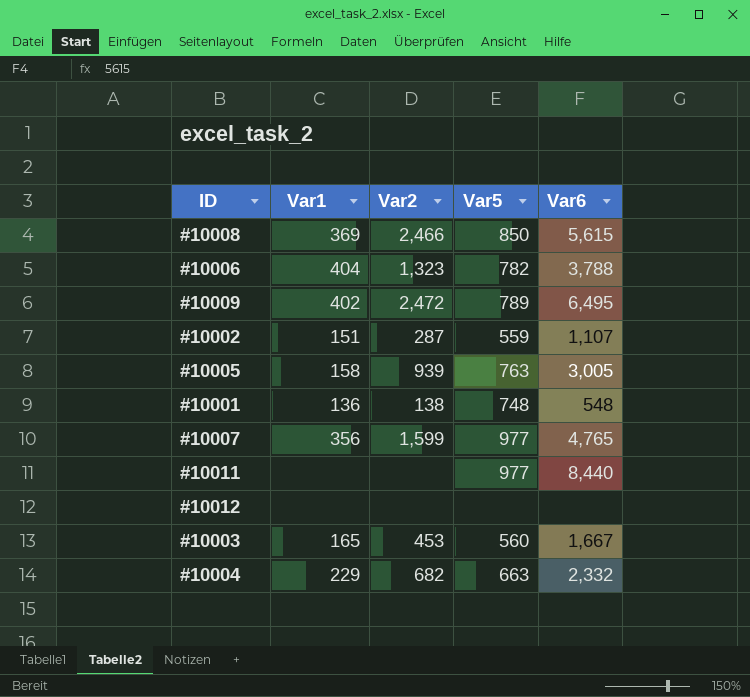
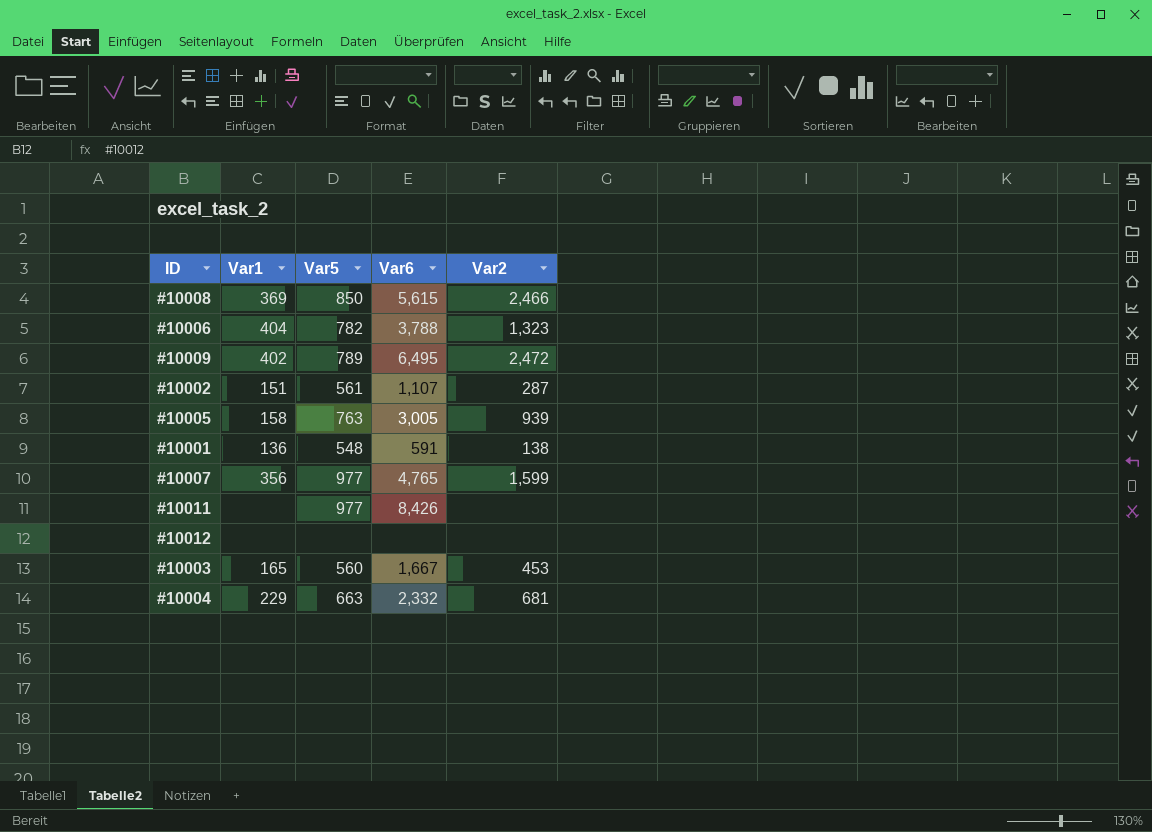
column Var2 | position: 3 -> 5
#10002 | Var5: 559 -> 561
#10001 | Var5: 748 -> 548
#10001 | Var6: 548 -> 591
#10011 | Var6: 8,440 -> 8,426
#10004 | Var2: 682 -> 681

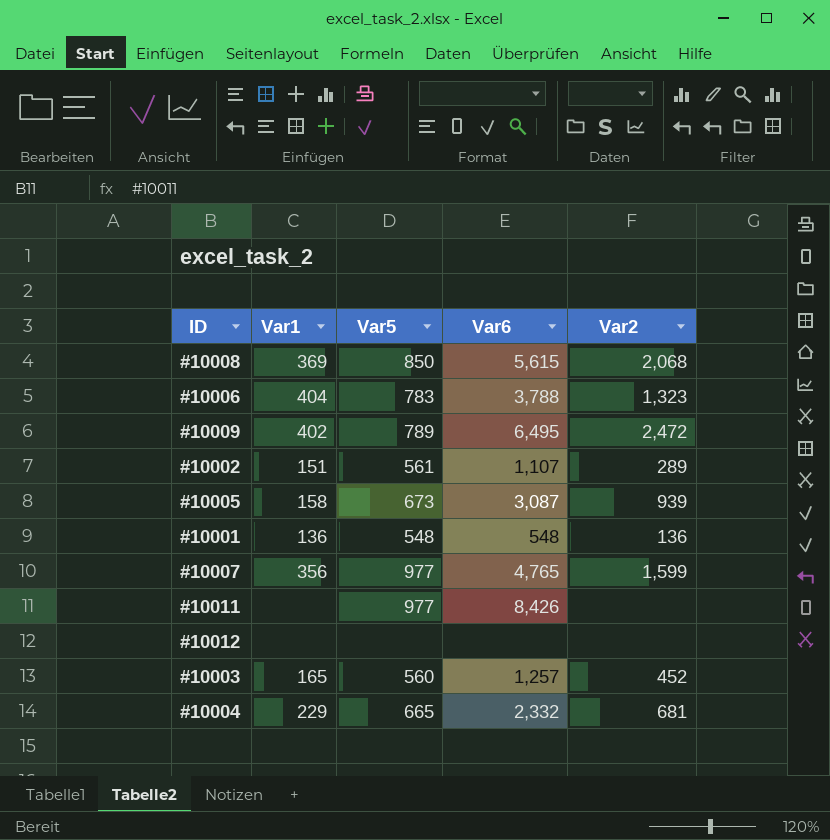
#10008 | Var2: 2,466 -> 2,068
#10006 | Var5: 782 -> 783
#10002 | Var2: 287 -> 289
#10005 | Var5: 763 -> 673
#10005 | Var6: 3,005 -> 3,087
#10001 | Var6: 591 -> 548
#10001 | Var2: 138 -> 136
#10003 | Var6: 1,667 -> 1,257
#10003 | Var2: 453 -> 452
#10004 | Var5: 663 -> 665

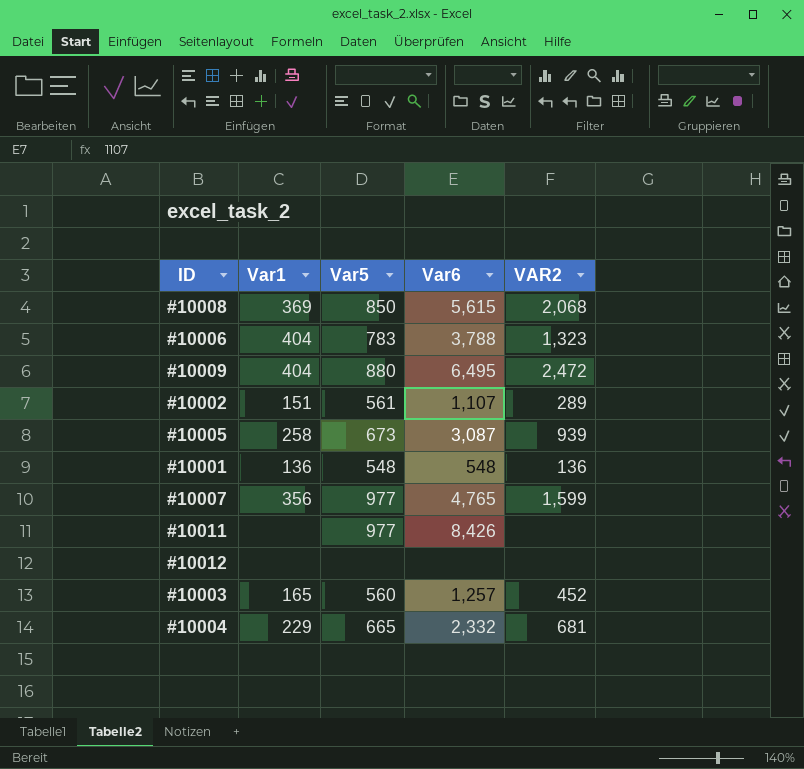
column name: Var2 -> VAR2
#10009 | Var1: 402 -> 404
#10009 | Var5: 789 -> 880
#10005 | Var1: 158 -> 258

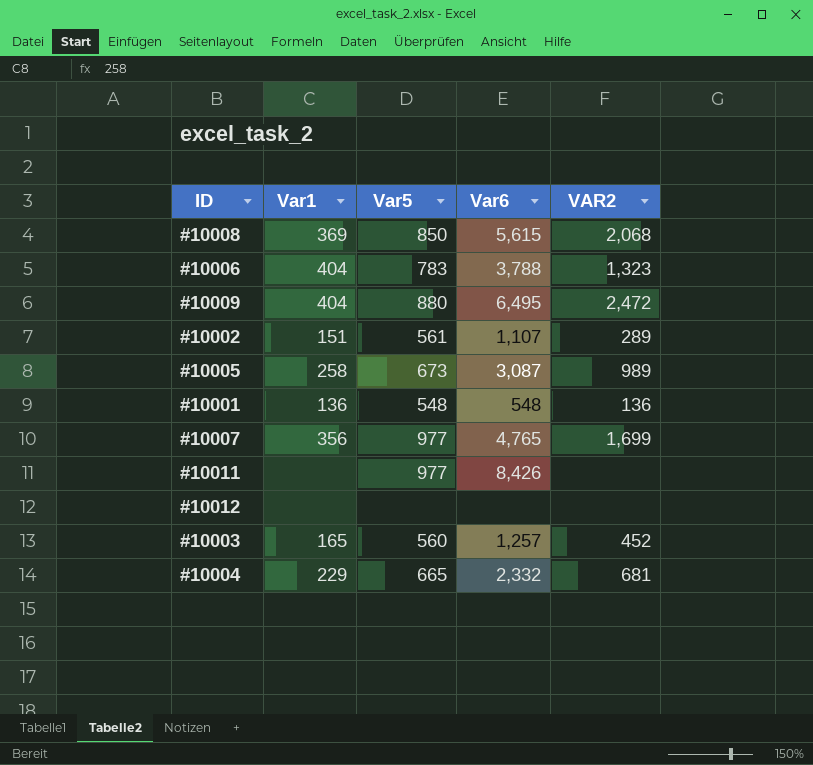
#10005 | VAR2: 939 -> 989
#10007 | VAR2: 1,599 -> 1,699

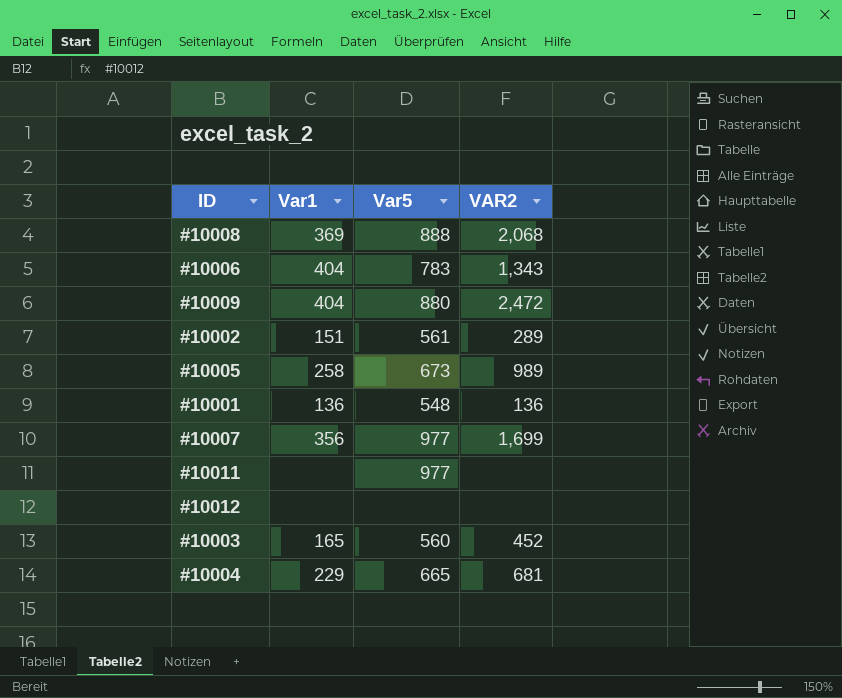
column Var6 | position: 4 -> none
#10008 | Var5: 850 -> 888
#10006 | VAR2: 1,323 -> 1,343

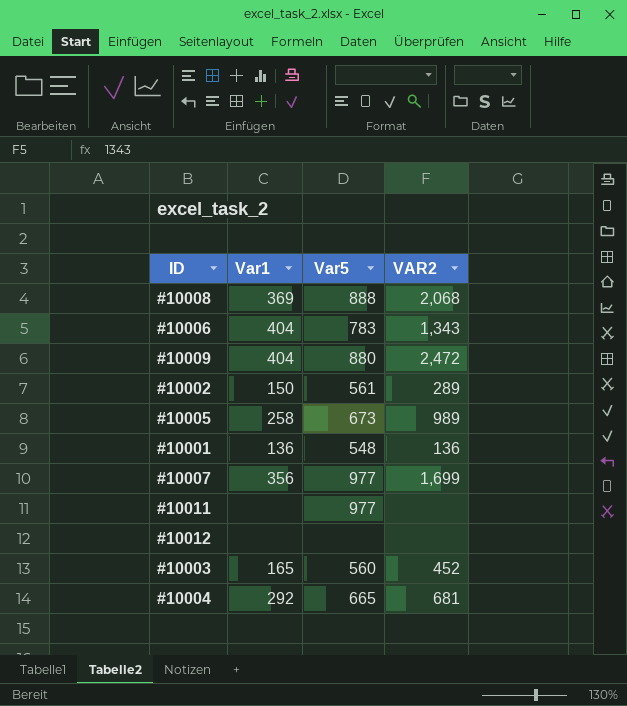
#10002 | Var1: 151 -> 150
#10004 | Var1: 229 -> 292

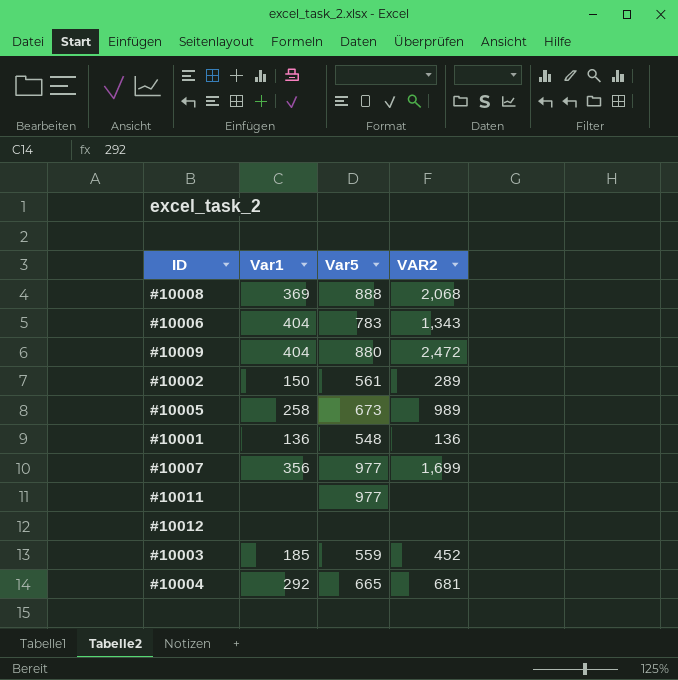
#10003 | Var1: 165 -> 185
#10003 | Var5: 560 -> 559

